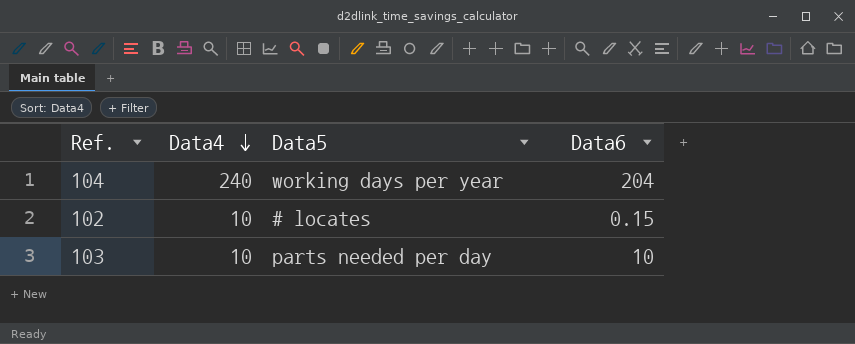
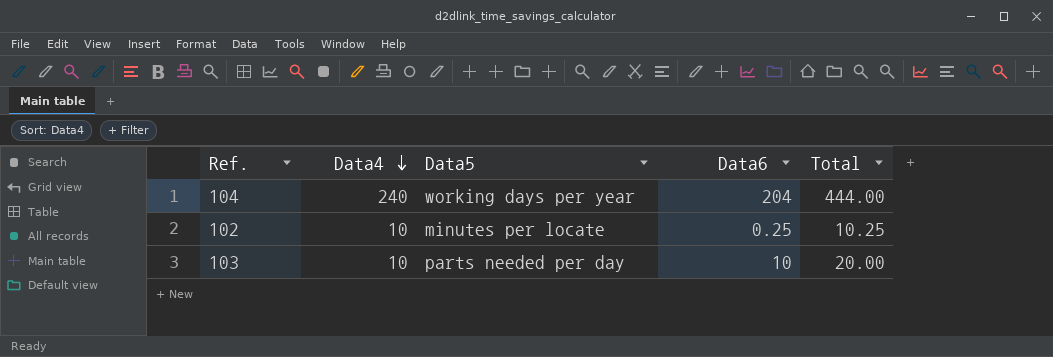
column Total | formula: none -> [Data4] + [Data6]
102 | Data5: # locates -> minutes per locate
102 | Data6: 0.15 -> 0.25

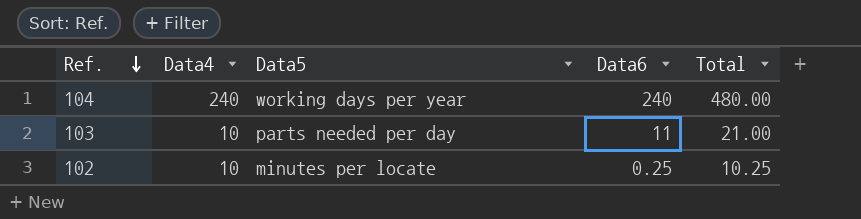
row order: Data4 descending -> Ref. descending
104 | Data6: 204 -> 240
104 | Total: 444.00 -> 480.00
103 | Data6: 10 -> 11
103 | Total: 20.00 -> 21.00

